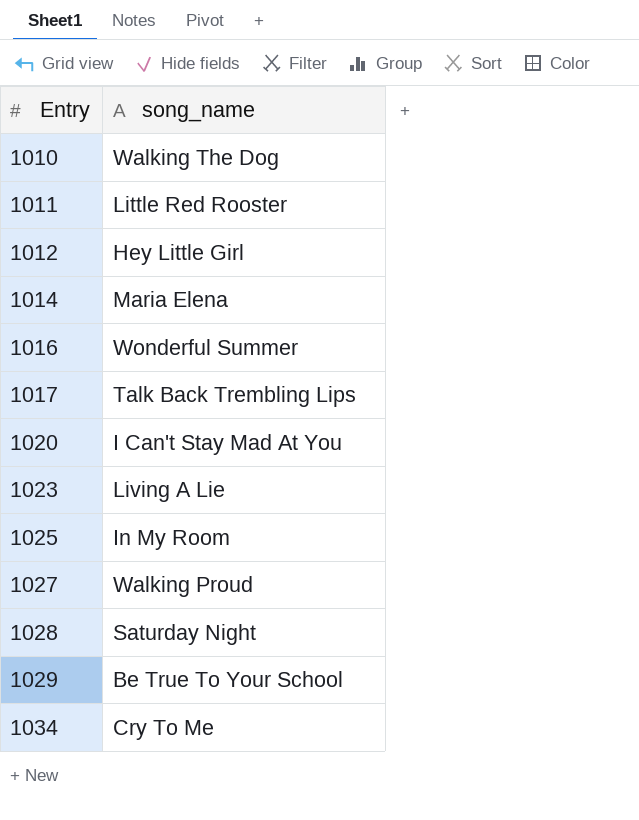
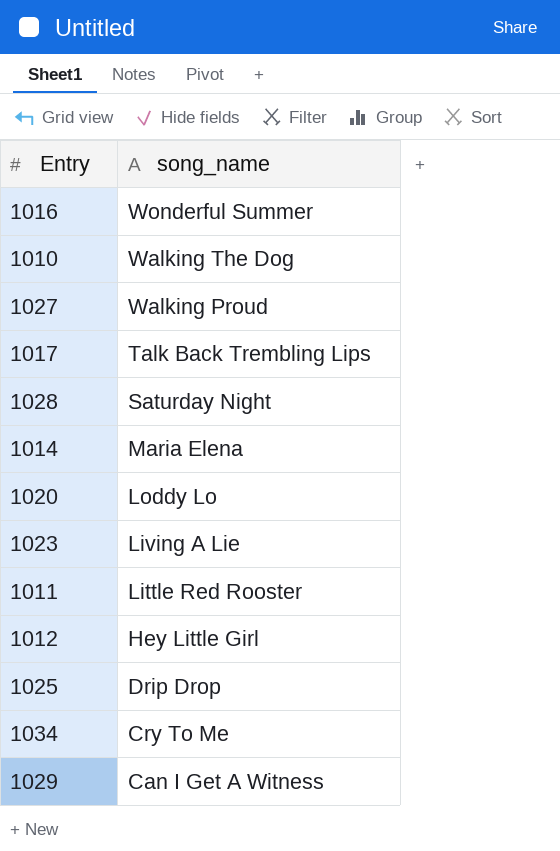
row order: Entry ascending -> song_name descending
1020 | song_name: I Can't Stay Mad At You -> Loddy Lo
1025 | song_name: In My Room -> Drip Drop
1029 | song_name: Be True To Your School -> Can I Get A Witness

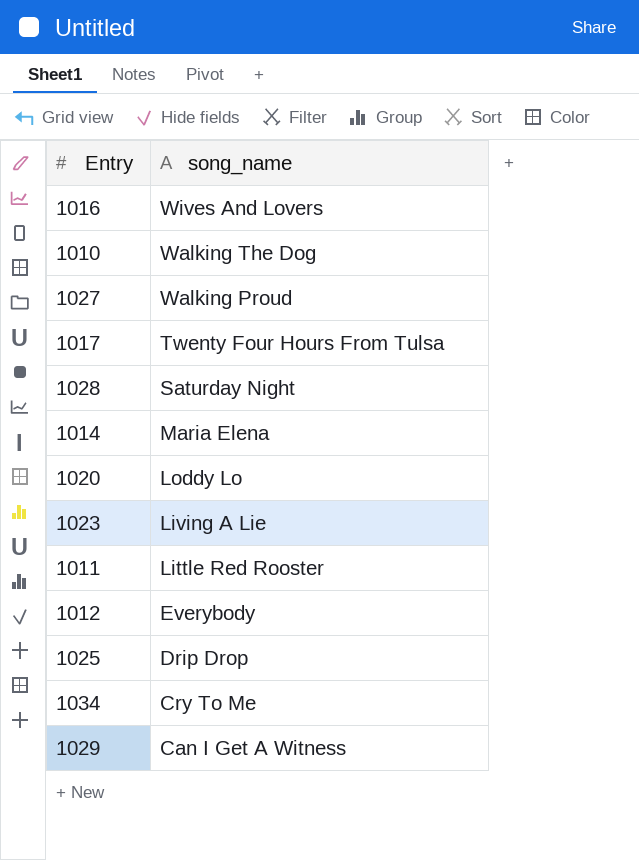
1016 | song_name: Wonderful Summer -> Wives And Lovers
1017 | song_name: Talk Back Trembling Lips -> Twenty Four Hours From Tulsa
1012 | song_name: Hey Little Girl -> Everybody

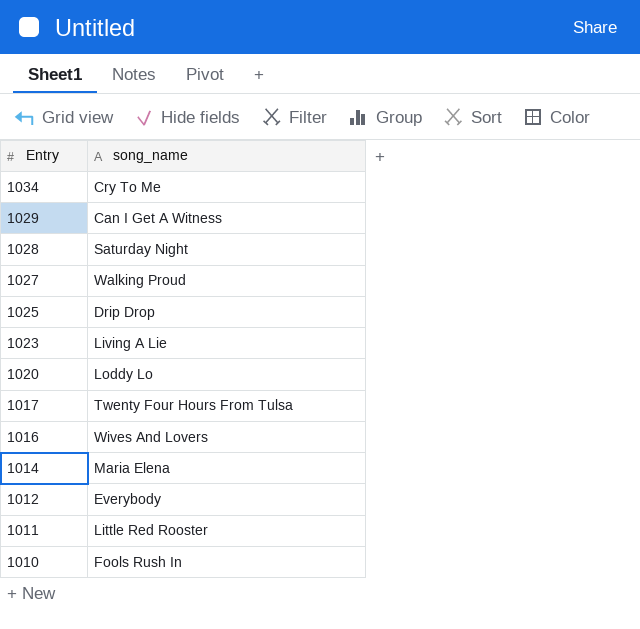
row order: song_name descending -> Entry descending
1010 | song_name: Walking The Dog -> Fools Rush In

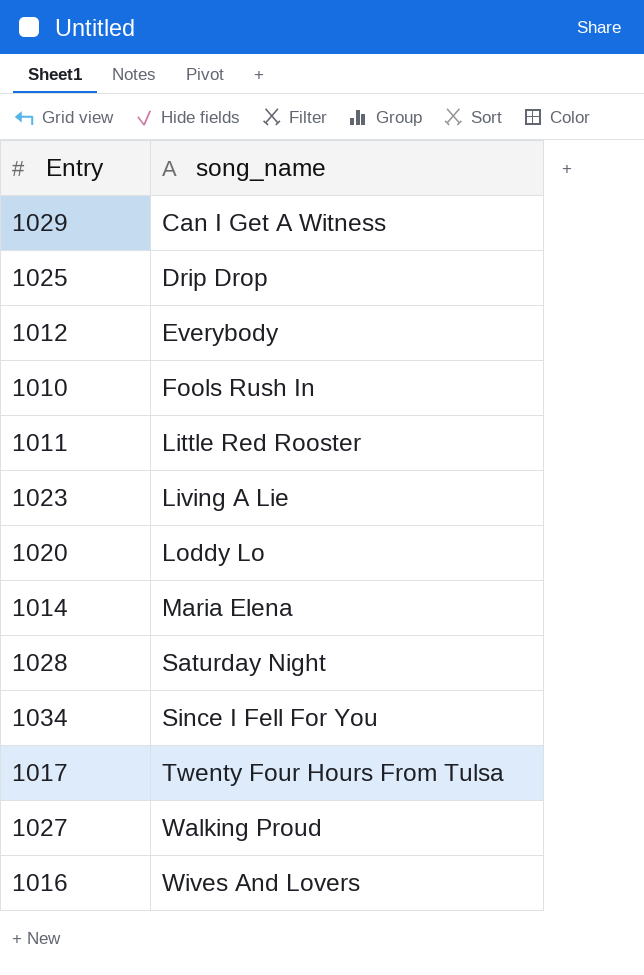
row order: Entry descending -> song_name ascending
1034 | song_name: Cry To Me -> Since I Fell For You

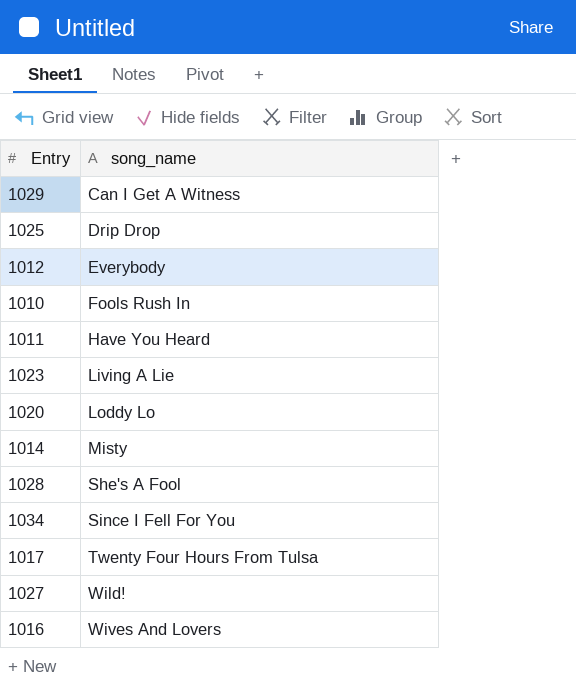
1011 | song_name: Little Red Rooster -> Have You Heard
1014 | song_name: Maria Elena -> Misty
1028 | song_name: Saturday Night -> She's A Fool
1027 | song_name: Walking Proud -> Wild!

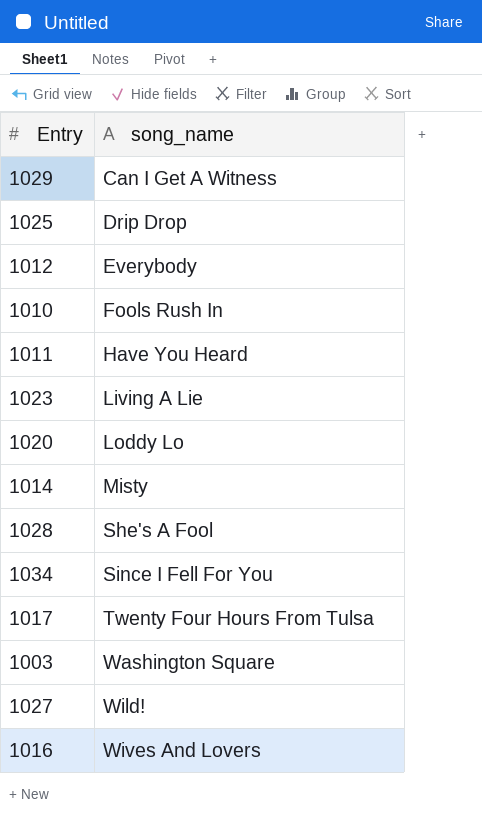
row 1003: none -> Washington Square

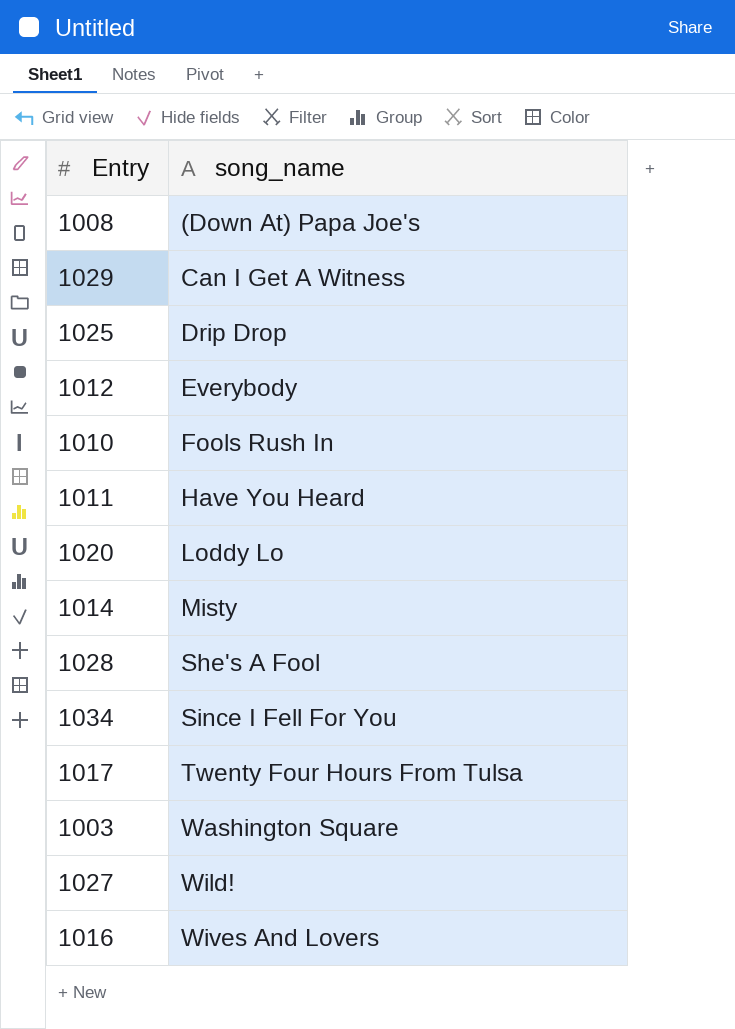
row 1023: Living A Lie -> none
row 1008: none -> (Down At) Papa Joe's

